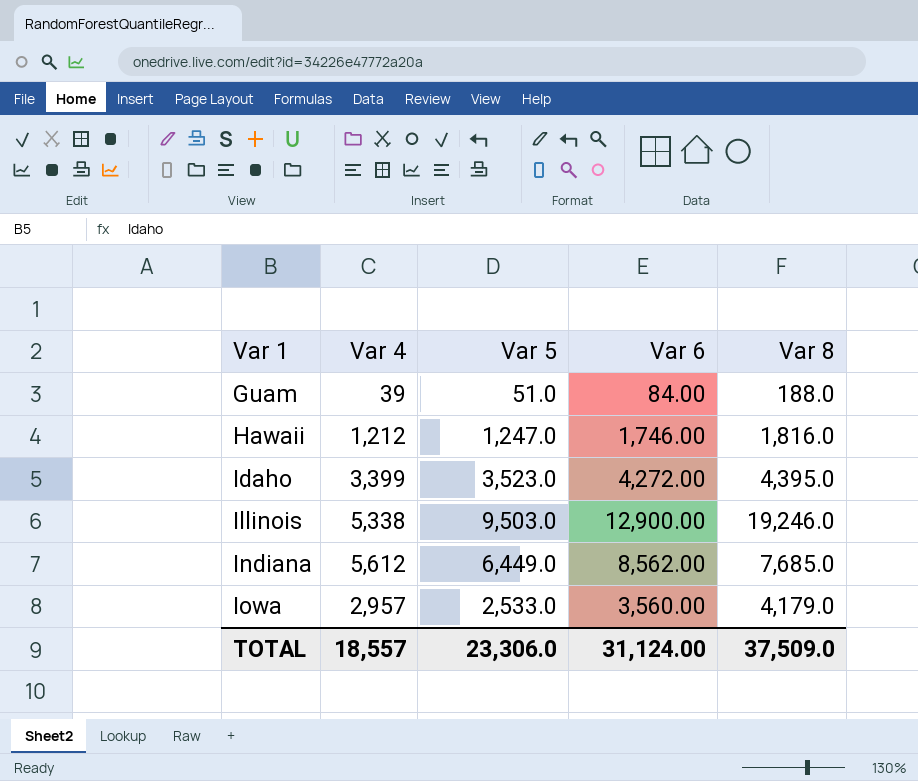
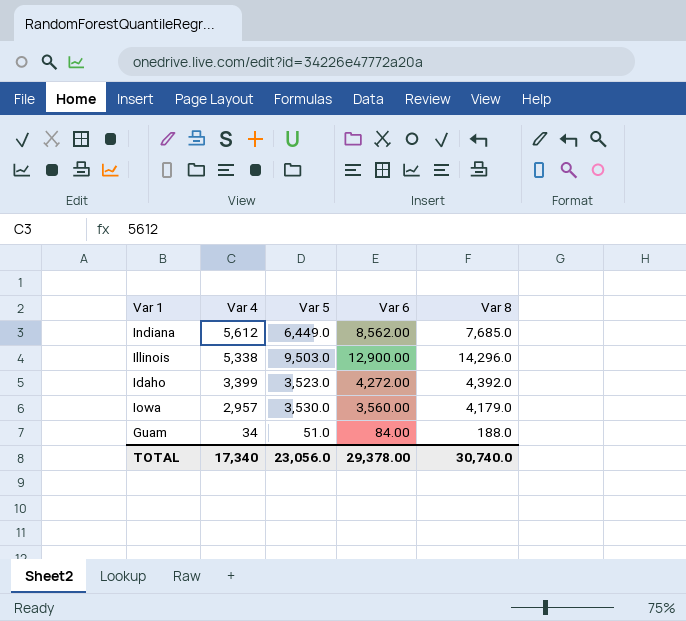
row order: Var 1 ascending -> Var 4 descending
row Hawaii: 1,212 | 1,247.0 | 1,746.00 | 1,816.0 -> none
Illinois | Var 8: 19,246.0 -> 14,296.0
Idaho | Var 8: 4,395.0 -> 4,392.0
Iowa | Var 5: 2,533.0 -> 3,530.0
Guam | Var 4: 39 -> 34
TOTAL | Var 4: 18,557 -> 17,340
TOTAL | Var 5: 23,306.0 -> 23,056.0
TOTAL | Var 6: 31,124.00 -> 29,378.00
TOTAL | Var 8: 37,509.0 -> 30,740.0

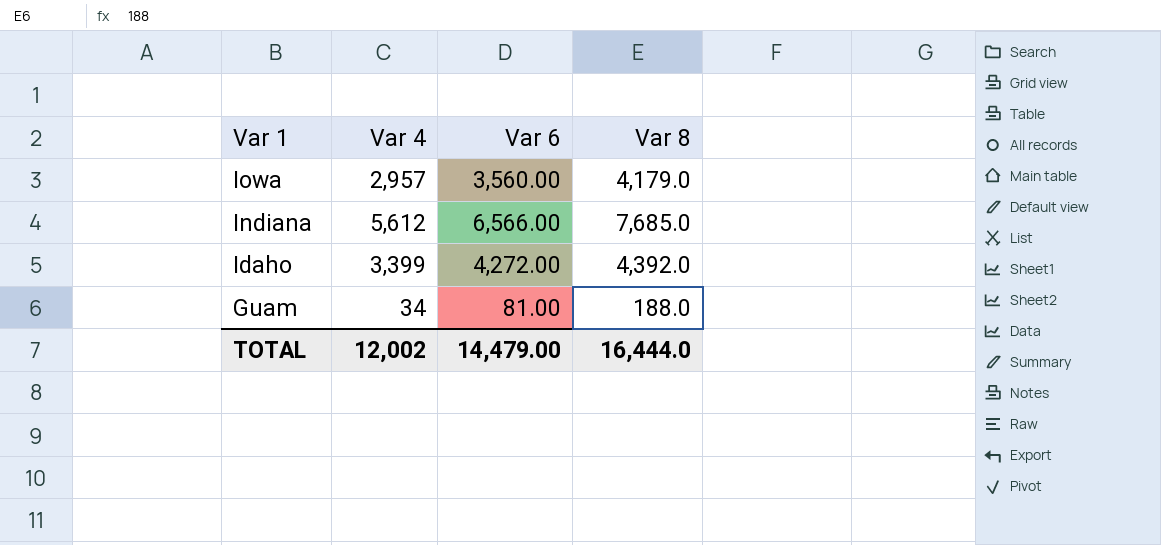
row order: Var 4 descending -> Var 1 descending
column Var 5 | position: 3 -> none
row Illinois: 5,338 | 9,503.0 | 12,900.00 | 14,296.0 -> none
Indiana | Var 6: 8,562.00 -> 6,566.00
Guam | Var 6: 84.00 -> 81.00
TOTAL | Var 4: 17,340 -> 12,002
TOTAL | Var 6: 29,378.00 -> 14,479.00
TOTAL | Var 8: 30,740.0 -> 16,444.0

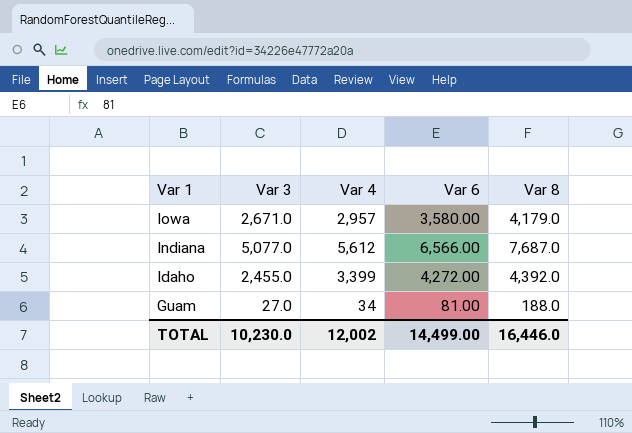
column Var 3 | position: none -> 2
Iowa | Var 6: 3,560.00 -> 3,580.00
Indiana | Var 8: 7,685.0 -> 7,687.0
TOTAL | Var 6: 14,479.00 -> 14,499.00
TOTAL | Var 8: 16,444.0 -> 16,446.0

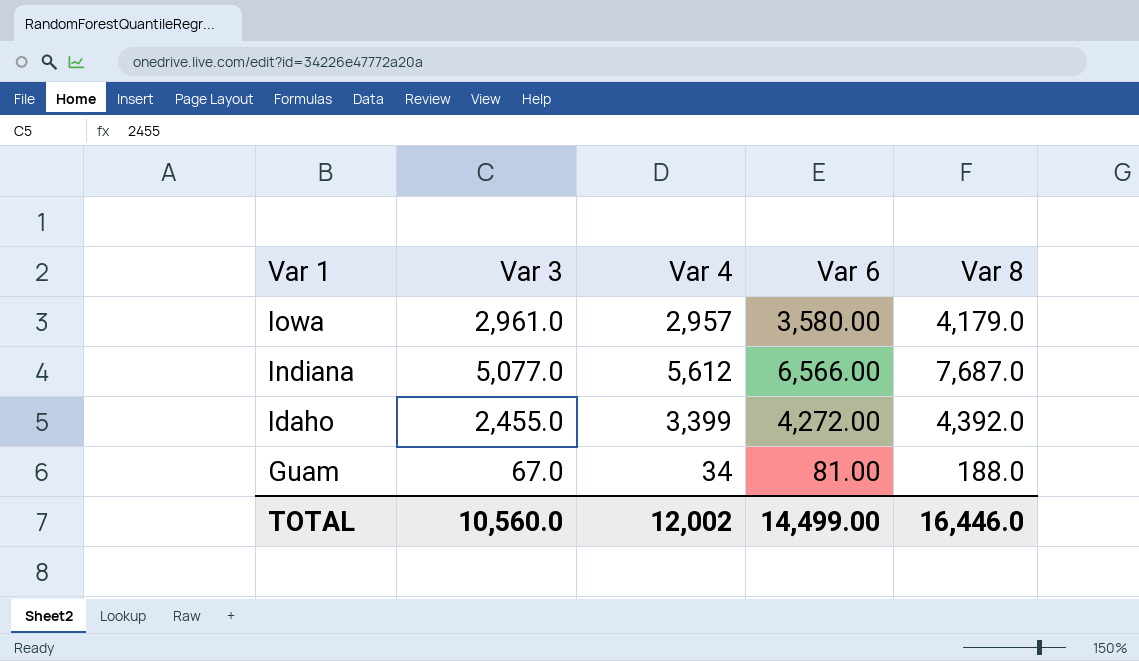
Iowa | Var 3: 2,671.0 -> 2,961.0
Guam | Var 3: 27.0 -> 67.0
TOTAL | Var 3: 10,230.0 -> 10,560.0

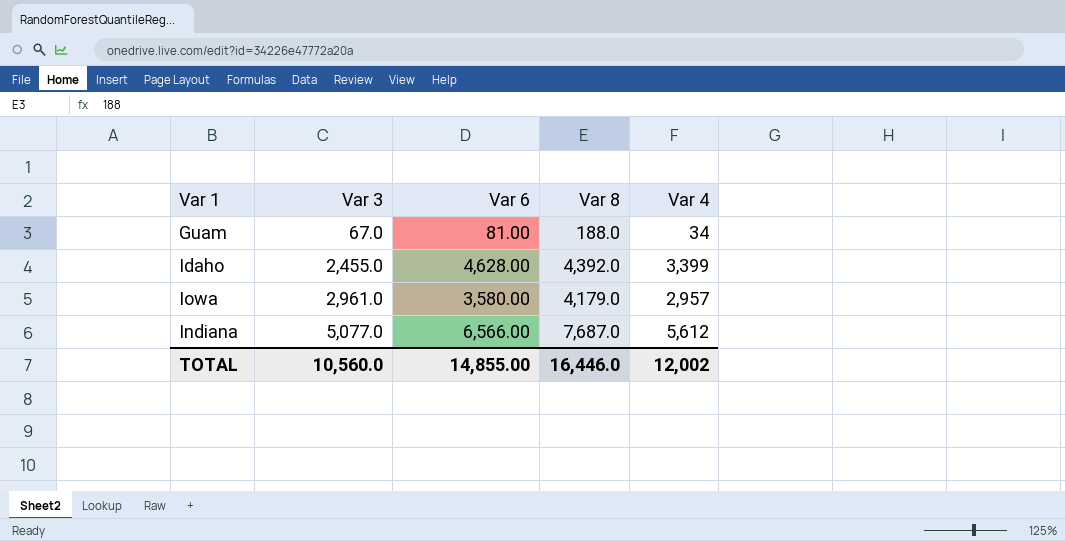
row order: Var 1 descending -> Var 3 ascending
column Var 4 | position: 3 -> 5
Idaho | Var 6: 4,272.00 -> 4,628.00
TOTAL | Var 6: 14,499.00 -> 14,855.00

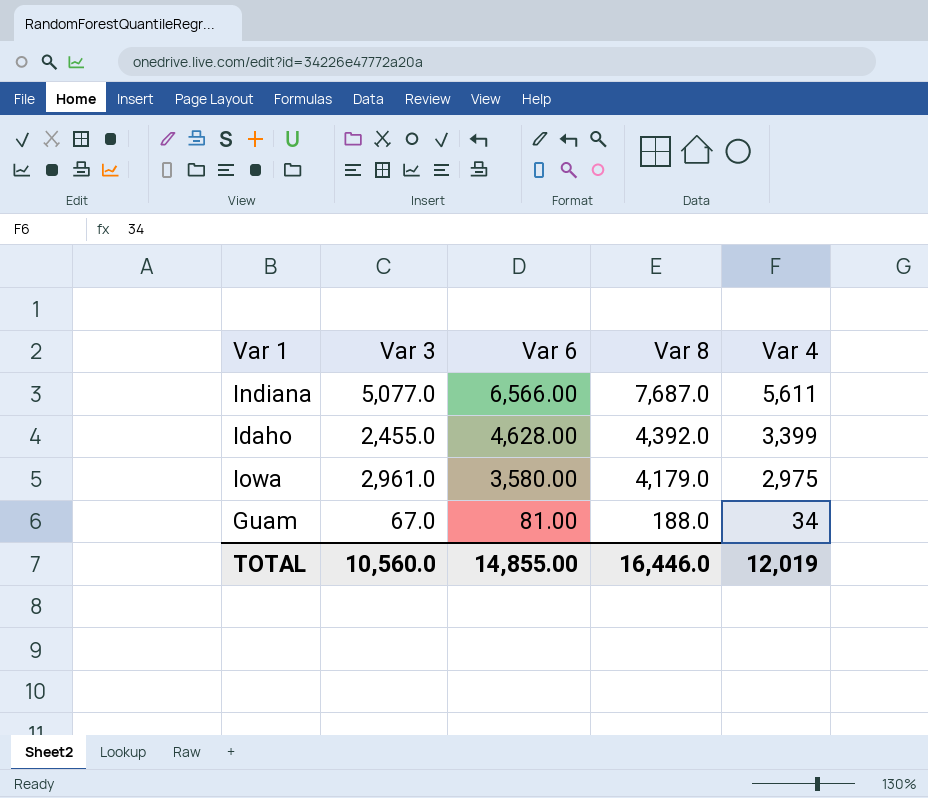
row order: Var 3 ascending -> Var 6 descending
Indiana | Var 4: 5,612 -> 5,611
Iowa | Var 4: 2,957 -> 2,975
TOTAL | Var 4: 12,002 -> 12,019

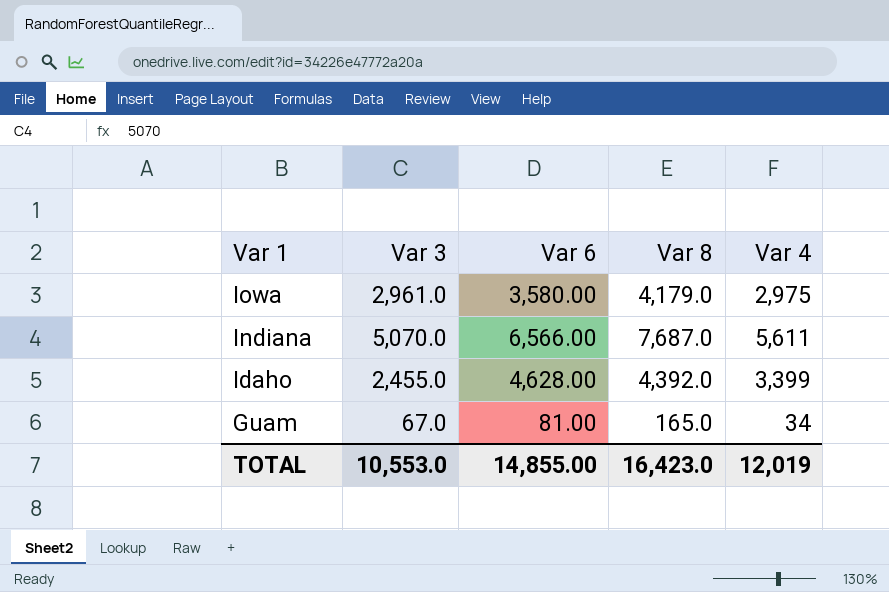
row order: Var 6 descending -> Var 1 descending
Indiana | Var 3: 5,077.0 -> 5,070.0
Guam | Var 8: 188.0 -> 165.0
TOTAL | Var 3: 10,560.0 -> 10,553.0
TOTAL | Var 8: 16,446.0 -> 16,423.0

